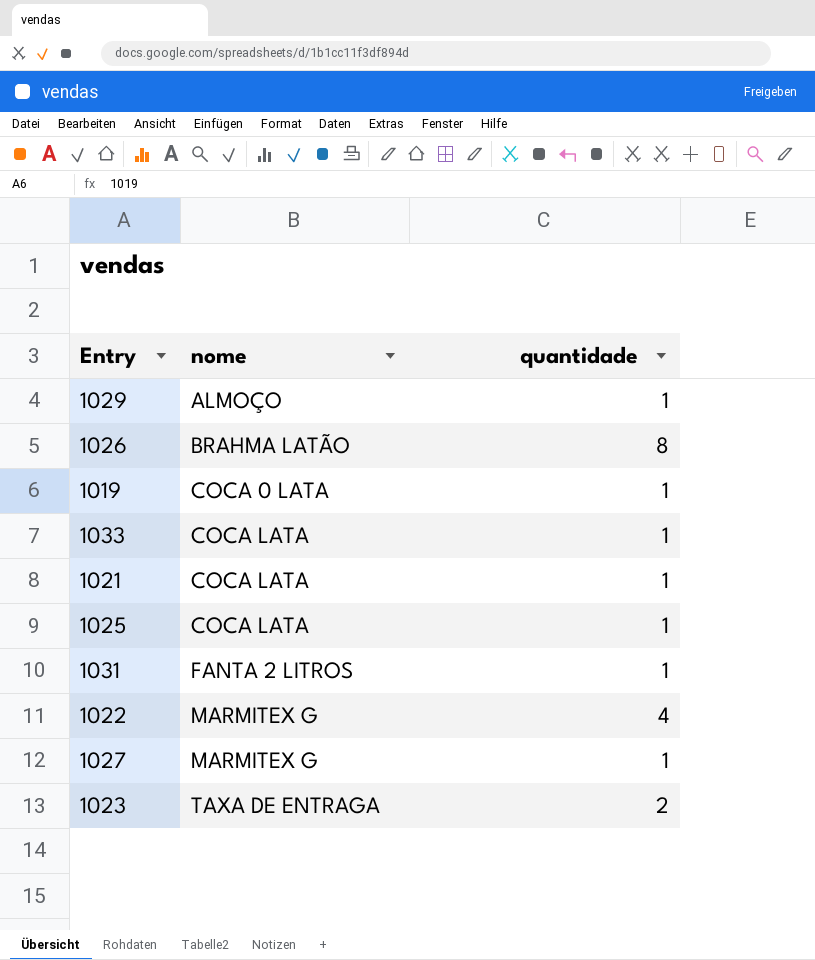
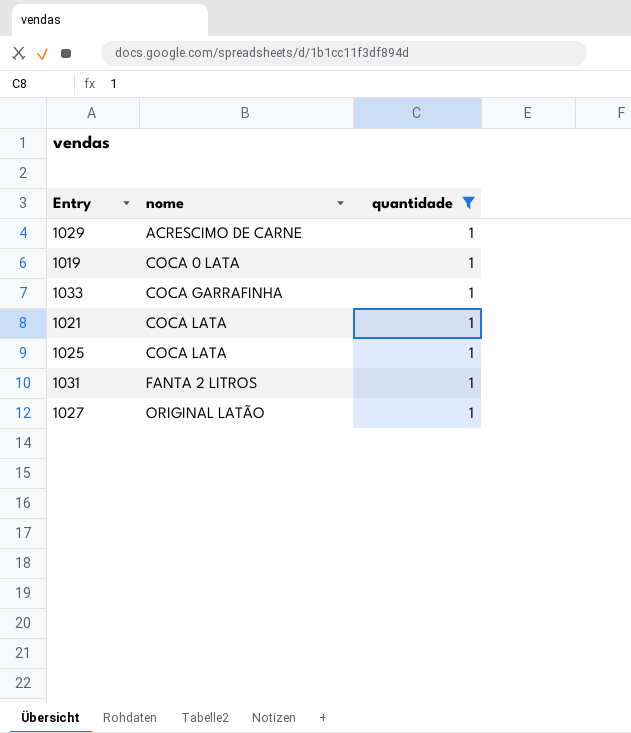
filter: none -> quantidade = 1
1029 | nome: ALMOÇO -> ACRESCIMO DE CARNE
1033 | nome: COCA LATA -> COCA GARRAFINHA
1027 | nome: MARMITEX G -> ORIGINAL LATÃO

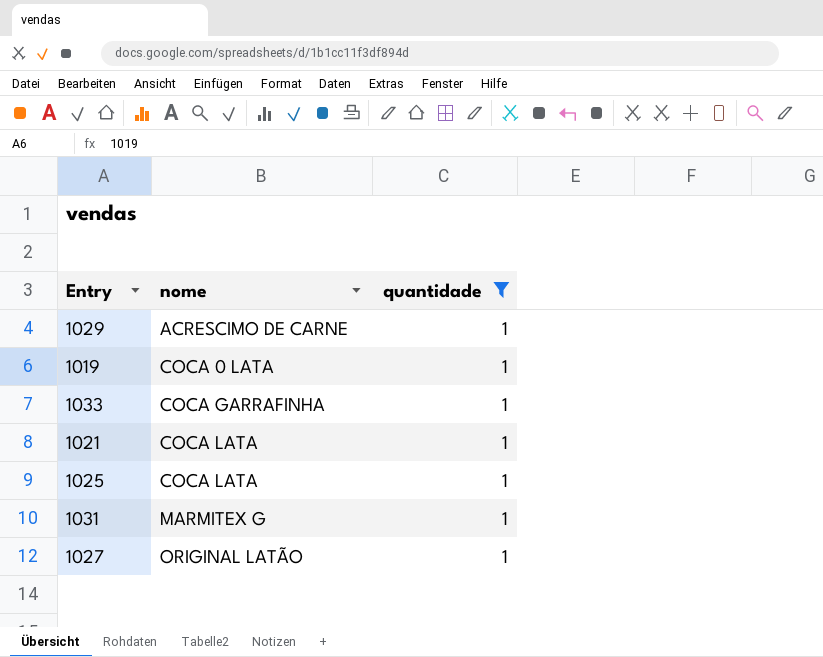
1031 | nome: FANTA 2 LITROS -> MARMITEX G

